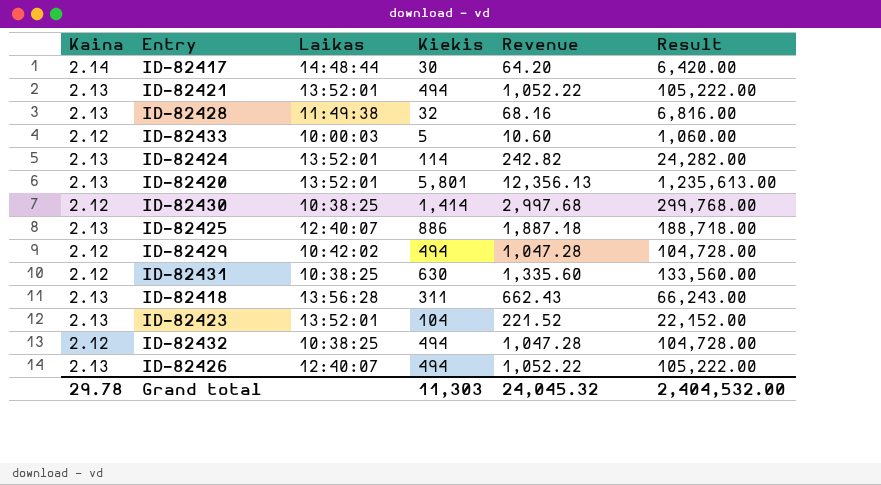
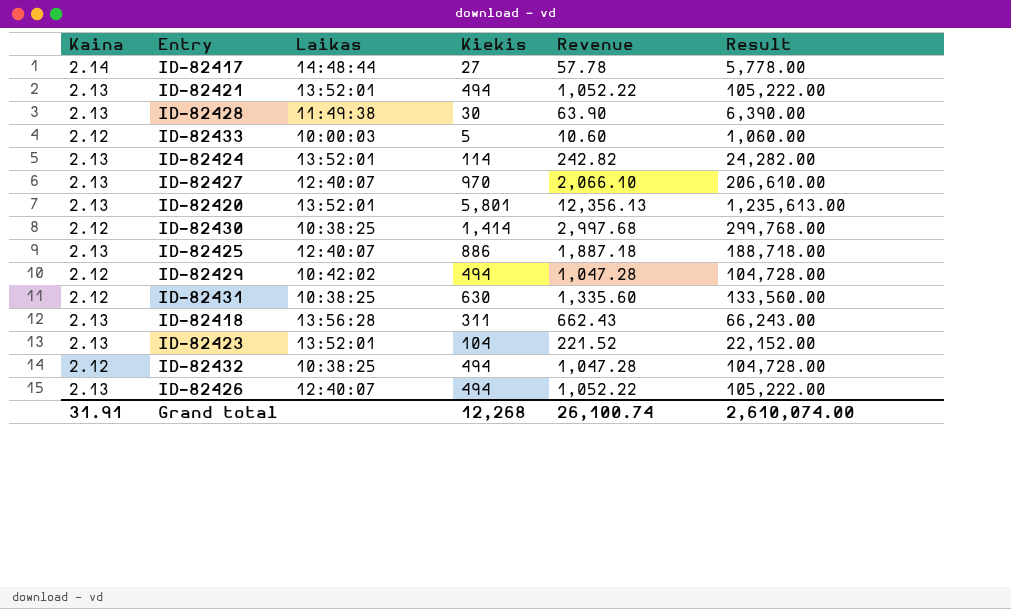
ID-82417 | Kiekis: 30 -> 27
ID-82417 | Revenue: 64.20 -> 57.78
ID-82417 | Result: 6,420.00 -> 5,778.00
ID-82428 | Kiekis: 32 -> 30
ID-82428 | Revenue: 68.16 -> 63.90
ID-82428 | Result: 6,816.00 -> 6,390.00
row ID-82427: none -> 2.13 | 12:40:07 | 970 | 2,066.10 | 206,610.00
Grand total | Kaina: 29.78 -> 31.91
Grand total | Kiekis: 11,303 -> 12,268
Grand total | Revenue: 24,045.32 -> 26,100.74
Grand total | Result: 2,404,532.00 -> 2,610,074.00

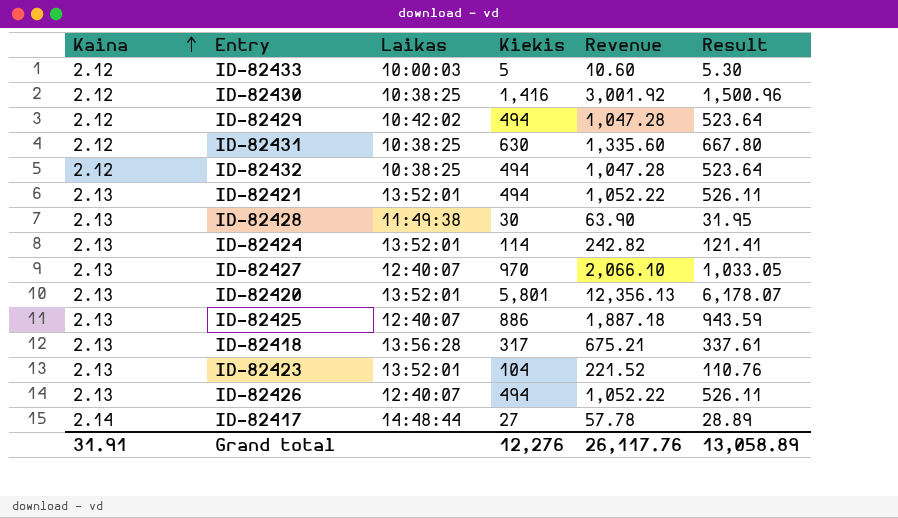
row order: none -> Kaina ascending
column Result | formula: [Revenue] * 100 -> [Revenue] * 0.5
ID-82430 | Kiekis: 1,414 -> 1,416
ID-82430 | Revenue: 2,997.68 -> 3,001.92
ID-82418 | Kiekis: 311 -> 317
ID-82418 | Revenue: 662.43 -> 675.21
Grand total | Kiekis: 12,268 -> 12,276
Grand total | Revenue: 26,100.74 -> 26,117.76
Grand total | Result: 2,610,074.00 -> 13,058.89

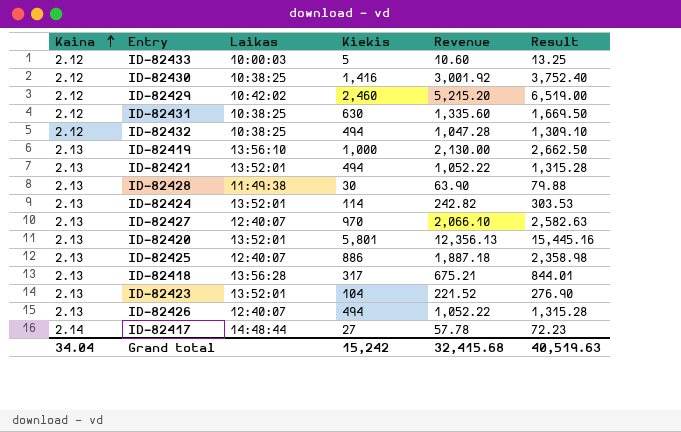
column Result | formula: [Revenue] * 0.5 -> [Revenue] * 1.25
ID-82429 | Kiekis: 494 -> 2,460
ID-82429 | Revenue: 1,047.28 -> 5,215.20
row ID-82419: none -> 2.13 | 13:56:10 | 1,000 | 2,130.00 | 2,662.50
Grand total | Kaina: 31.91 -> 34.04
Grand total | Kiekis: 12,276 -> 15,242
Grand total | Revenue: 26,117.76 -> 32,415.68
Grand total | Result: 13,058.89 -> 40,519.63

